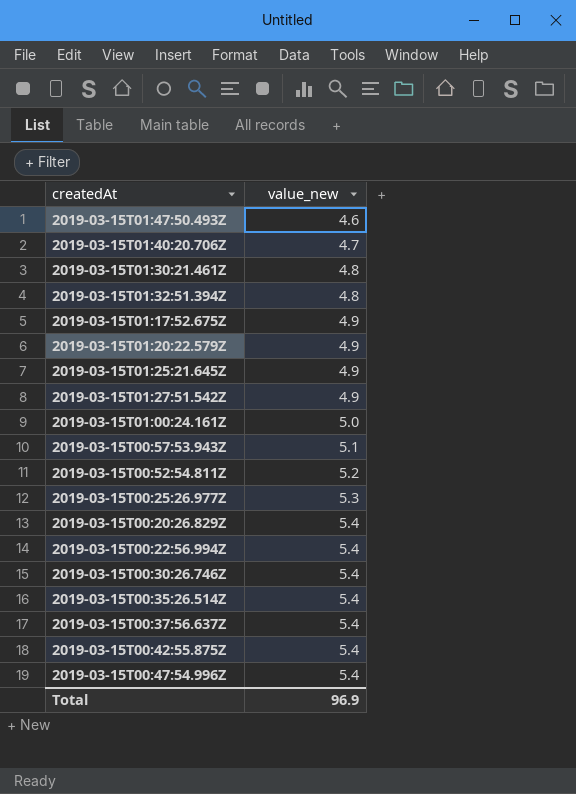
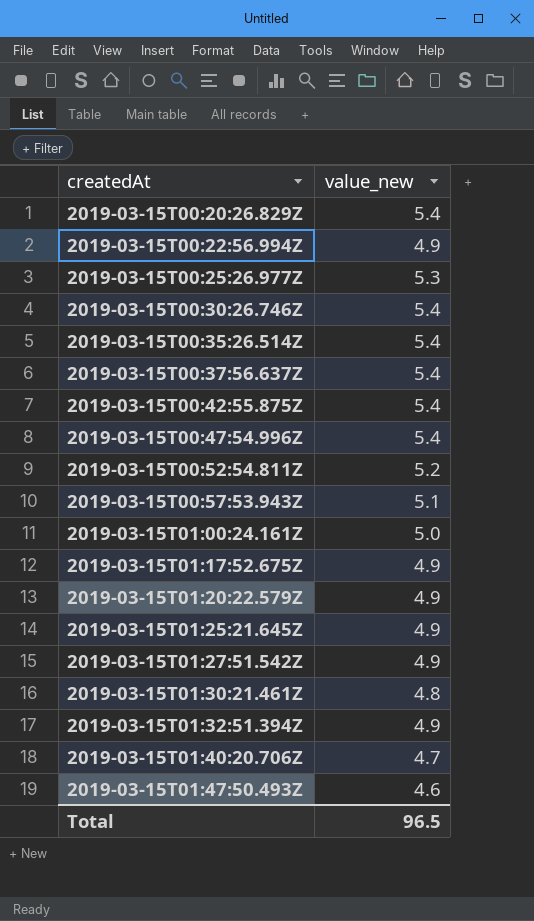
row order: value_new ascending -> createdAt ascending
2019-03-15T00:22:56.994Z | value_new: 5.4 -> 4.9
2019-03-15T01:32:51.394Z | value_new: 4.8 -> 4.9
Total | value_new: 96.9 -> 96.5

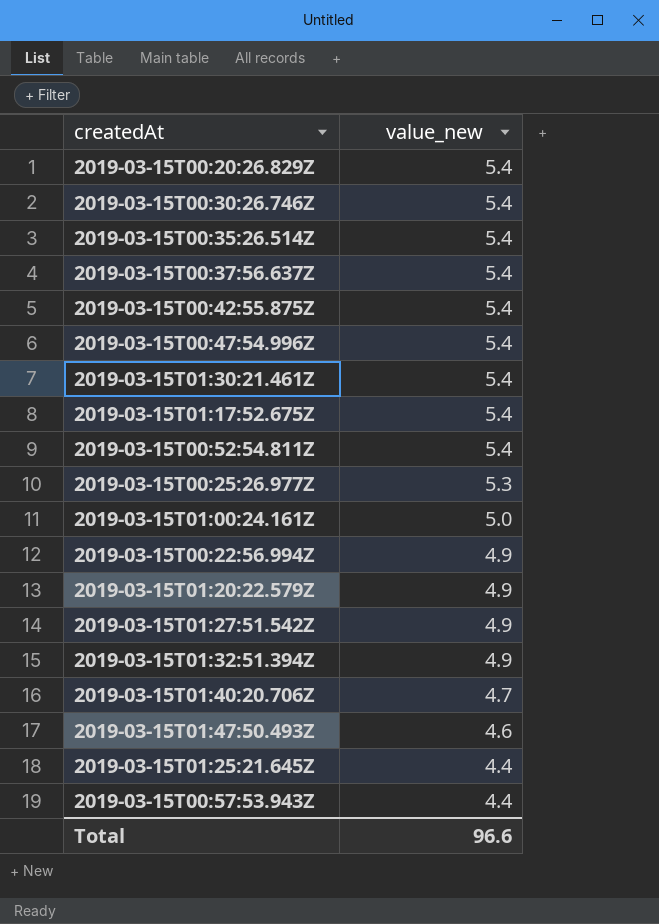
row order: createdAt ascending -> value_new descending
2019-03-15T01:30:21.461Z | value_new: 4.8 -> 5.4
2019-03-15T01:17:52.675Z | value_new: 4.9 -> 5.4
2019-03-15T00:52:54.811Z | value_new: 5.2 -> 5.4
2019-03-15T01:25:21.645Z | value_new: 4.9 -> 4.4
2019-03-15T00:57:53.943Z | value_new: 5.1 -> 4.4
Total | value_new: 96.5 -> 96.6

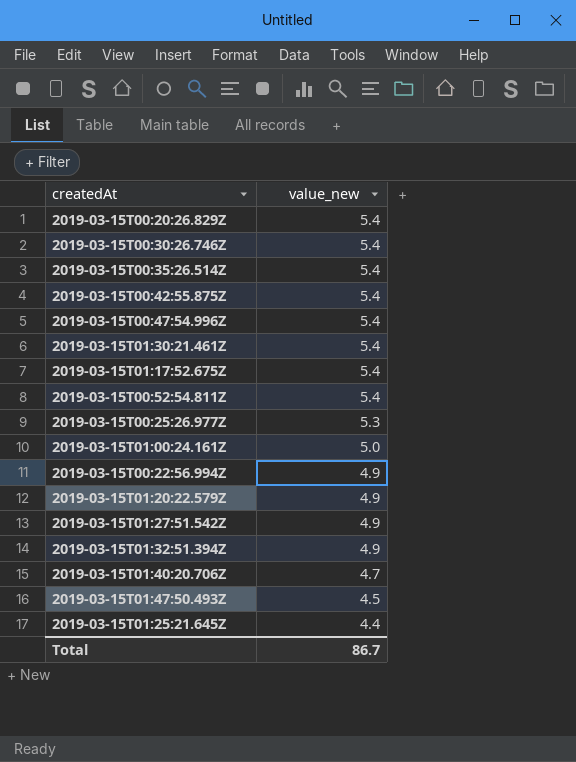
row 2019-03-15T00:37:56.637Z: 5.4 -> none
row 2019-03-15T00:57:53.943Z: 4.4 -> none
2019-03-15T01:47:50.493Z | value_new: 4.6 -> 4.5
Total | value_new: 96.6 -> 86.7

